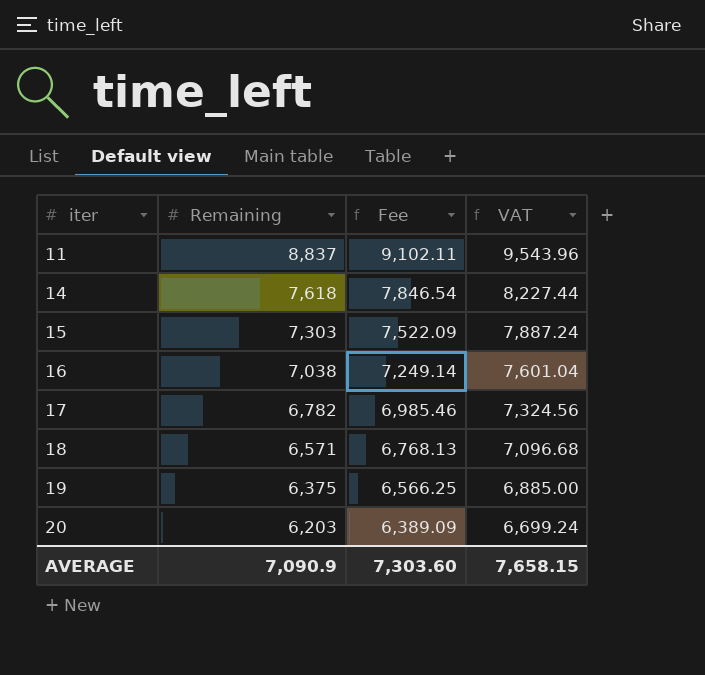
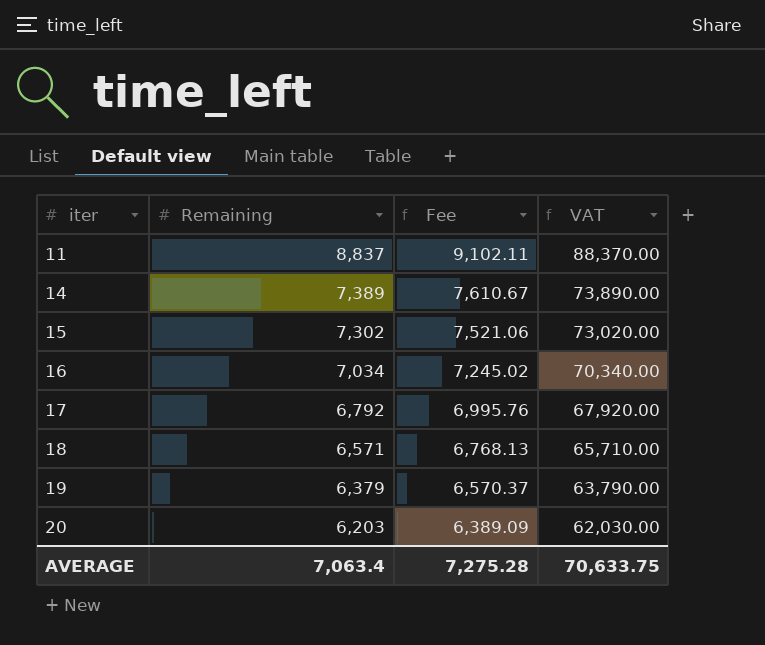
column VAT | formula: [Remaining] * 1.08 -> [Remaining] * 10
14 | Remaining: 7,618 -> 7,389
14 | Fee: 7,846.54 -> 7,610.67
15 | Remaining: 7,303 -> 7,302
15 | Fee: 7,522.09 -> 7,521.06
16 | Remaining: 7,038 -> 7,034
16 | Fee: 7,249.14 -> 7,245.02
17 | Remaining: 6,782 -> 6,792
17 | Fee: 6,985.46 -> 6,995.76
19 | Remaining: 6,375 -> 6,379
19 | Fee: 6,566.25 -> 6,570.37
AVERAGE | Remaining: 7,090.9 -> 7,063.4
AVERAGE | Fee: 7,303.60 -> 7,275.28
AVERAGE | VAT: 7,658.15 -> 70,633.75

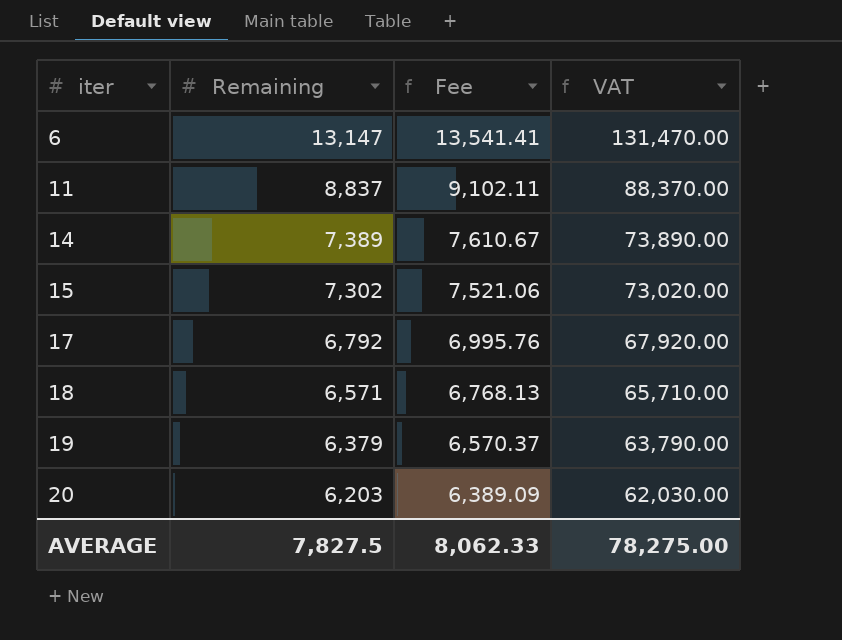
row 16: 7,034 | 7,245.02 | 70,340.00 -> none
row 6: none -> 13,147 | 13,541.41 | 131,470.00
AVERAGE | Remaining: 7,063.4 -> 7,827.5
AVERAGE | Fee: 7,275.28 -> 8,062.33
AVERAGE | VAT: 70,633.75 -> 78,275.00

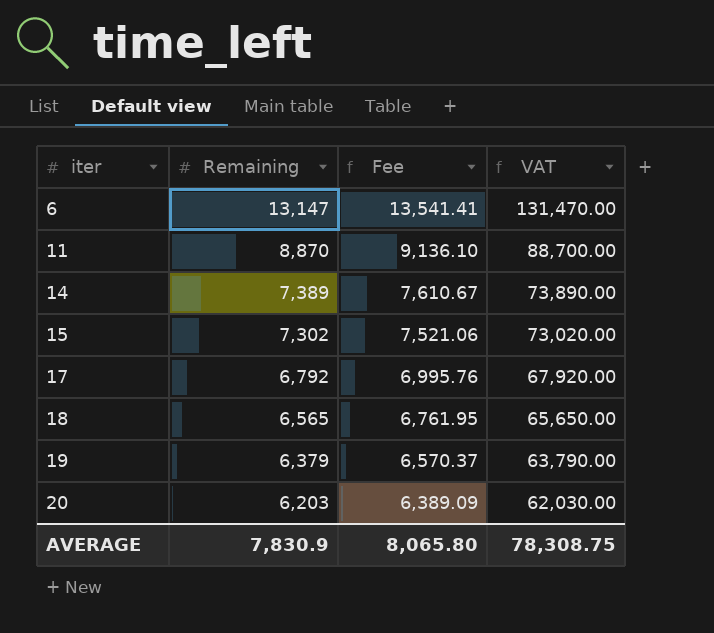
11 | Remaining: 8,837 -> 8,870
11 | Fee: 9,102.11 -> 9,136.10
11 | VAT: 88,370.00 -> 88,700.00
18 | Remaining: 6,571 -> 6,565
18 | Fee: 6,768.13 -> 6,761.95
18 | VAT: 65,710.00 -> 65,650.00
AVERAGE | Remaining: 7,827.5 -> 7,830.9
AVERAGE | Fee: 8,062.33 -> 8,065.80
AVERAGE | VAT: 78,275.00 -> 78,308.75

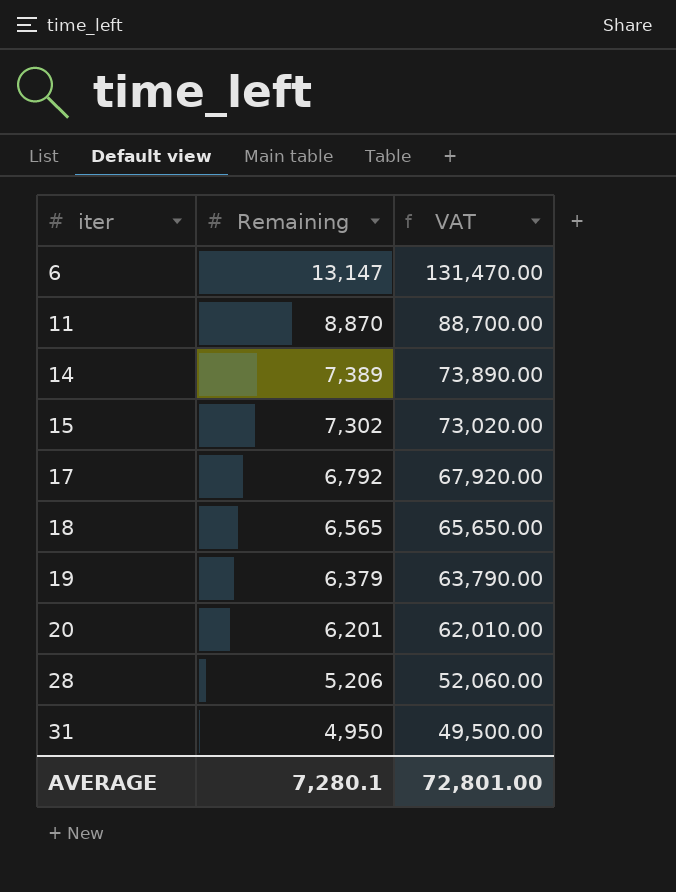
column Fee | formula: [Remaining] * 1.03 -> none
20 | Remaining: 6,203 -> 6,201
20 | VAT: 62,030.00 -> 62,010.00
row 28: none -> 5,206 | 52,060.00
row 31: none -> 4,950 | 49,500.00
AVERAGE | Remaining: 7,830.9 -> 7,280.1
AVERAGE | VAT: 78,308.75 -> 72,801.00

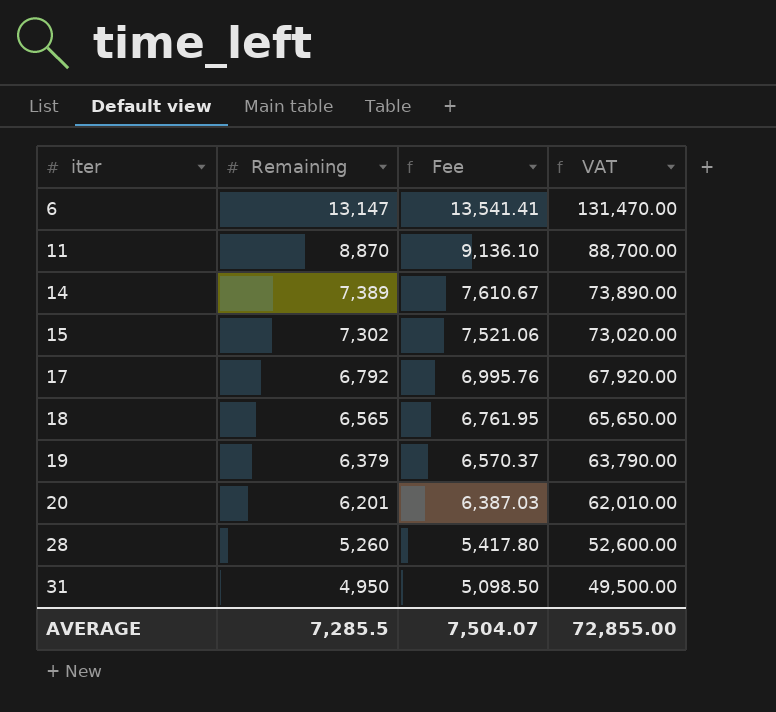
column Fee | formula: none -> [Remaining] * 1.03
28 | Remaining: 5,206 -> 5,260
28 | VAT: 52,060.00 -> 52,600.00
AVERAGE | Remaining: 7,280.1 -> 7,285.5
AVERAGE | VAT: 72,801.00 -> 72,855.00

